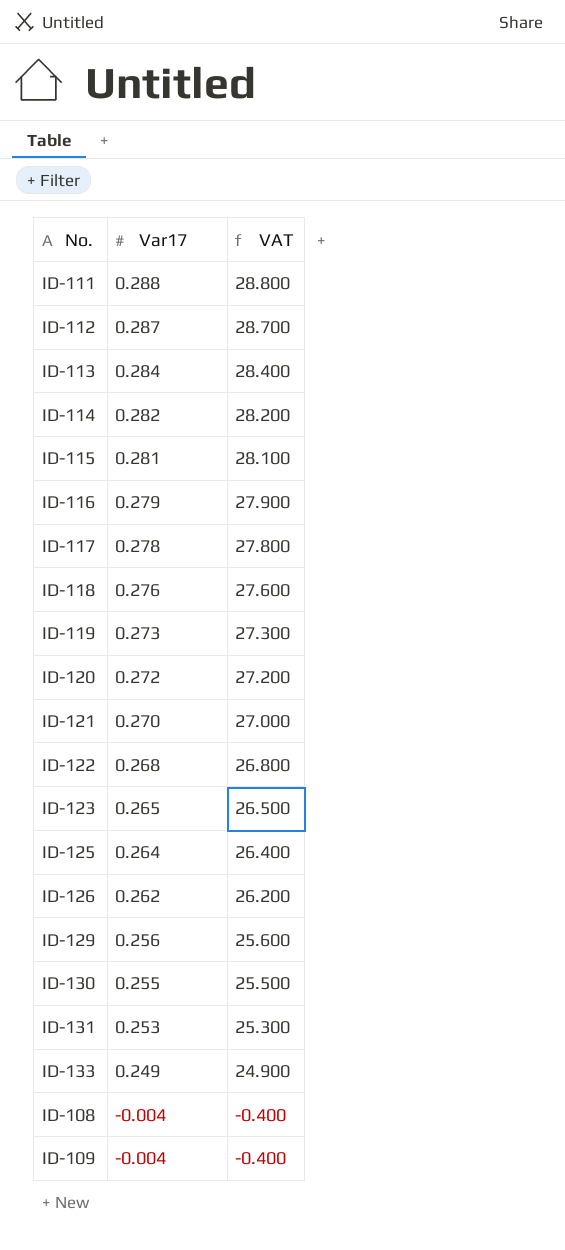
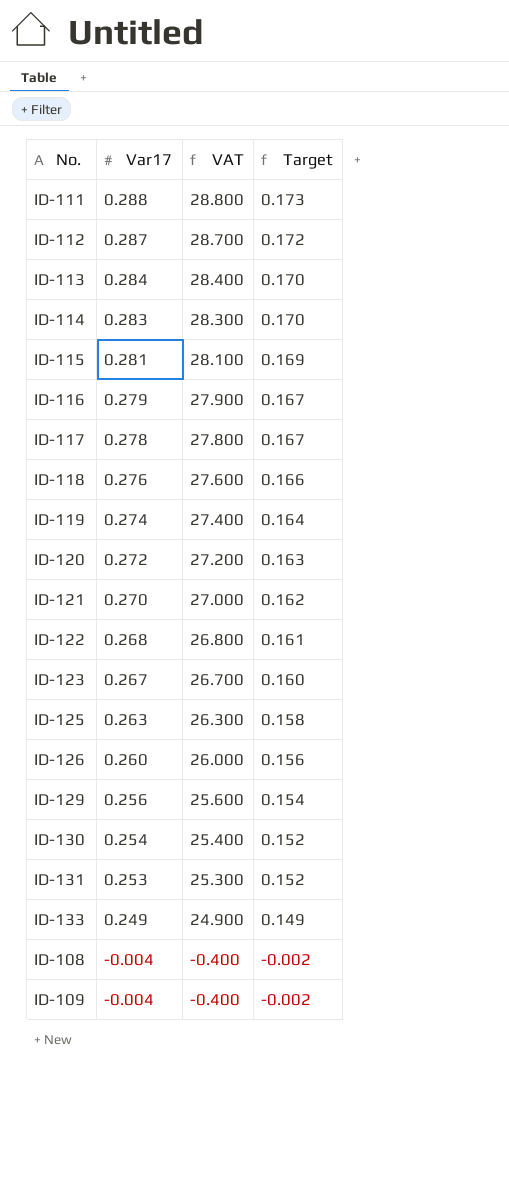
column Target | formula: none -> [Var17] * 0.6
ID-114 | Var17: 0.282 -> 0.283
ID-114 | VAT: 28.200 -> 28.300
ID-119 | Var17: 0.273 -> 0.274
ID-119 | VAT: 27.300 -> 27.400
ID-123 | Var17: 0.265 -> 0.267
ID-123 | VAT: 26.500 -> 26.700
ID-125 | Var17: 0.264 -> 0.263
ID-125 | VAT: 26.400 -> 26.300
ID-126 | Var17: 0.262 -> 0.260
ID-126 | VAT: 26.200 -> 26.000
ID-130 | Var17: 0.255 -> 0.254
ID-130 | VAT: 25.500 -> 25.400

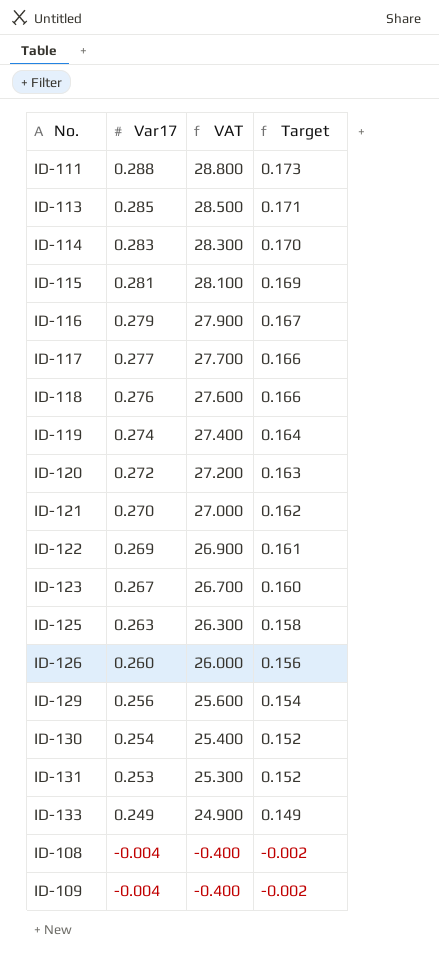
row ID-112: 0.287 | 28.700 | 0.172 -> none
ID-113 | Var17: 0.284 -> 0.285
ID-113 | VAT: 28.400 -> 28.500
ID-113 | Target: 0.170 -> 0.171
ID-117 | Var17: 0.278 -> 0.277
ID-117 | VAT: 27.800 -> 27.700
ID-117 | Target: 0.167 -> 0.166
ID-122 | Var17: 0.268 -> 0.269
ID-122 | VAT: 26.800 -> 26.900

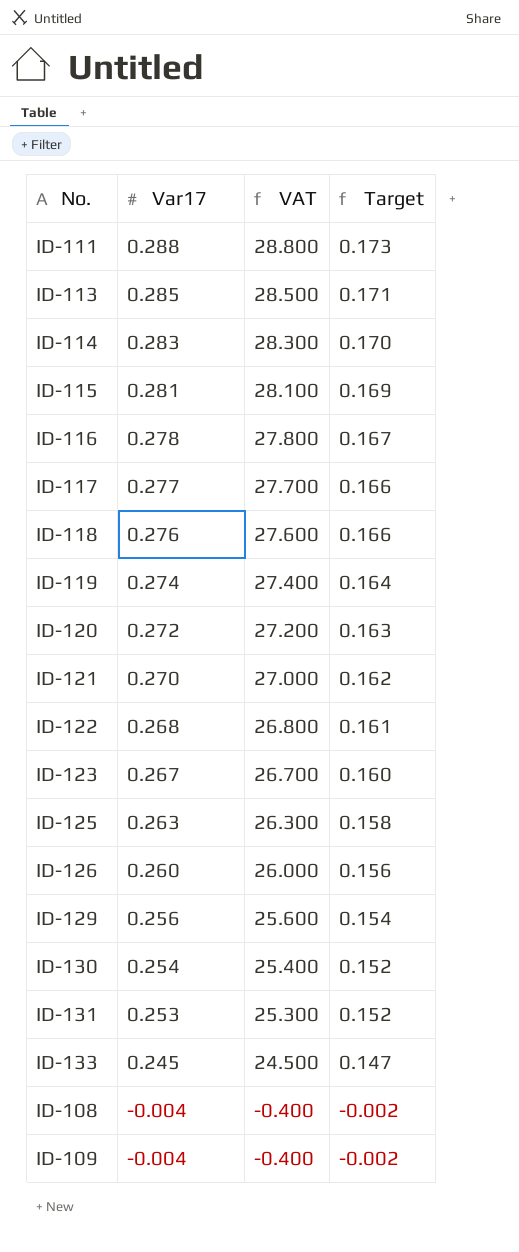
ID-116 | Var17: 0.279 -> 0.278
ID-116 | VAT: 27.900 -> 27.800
ID-122 | Var17: 0.269 -> 0.268
ID-122 | VAT: 26.900 -> 26.800
ID-133 | Var17: 0.249 -> 0.245
ID-133 | VAT: 24.900 -> 24.500
ID-133 | Target: 0.149 -> 0.147

